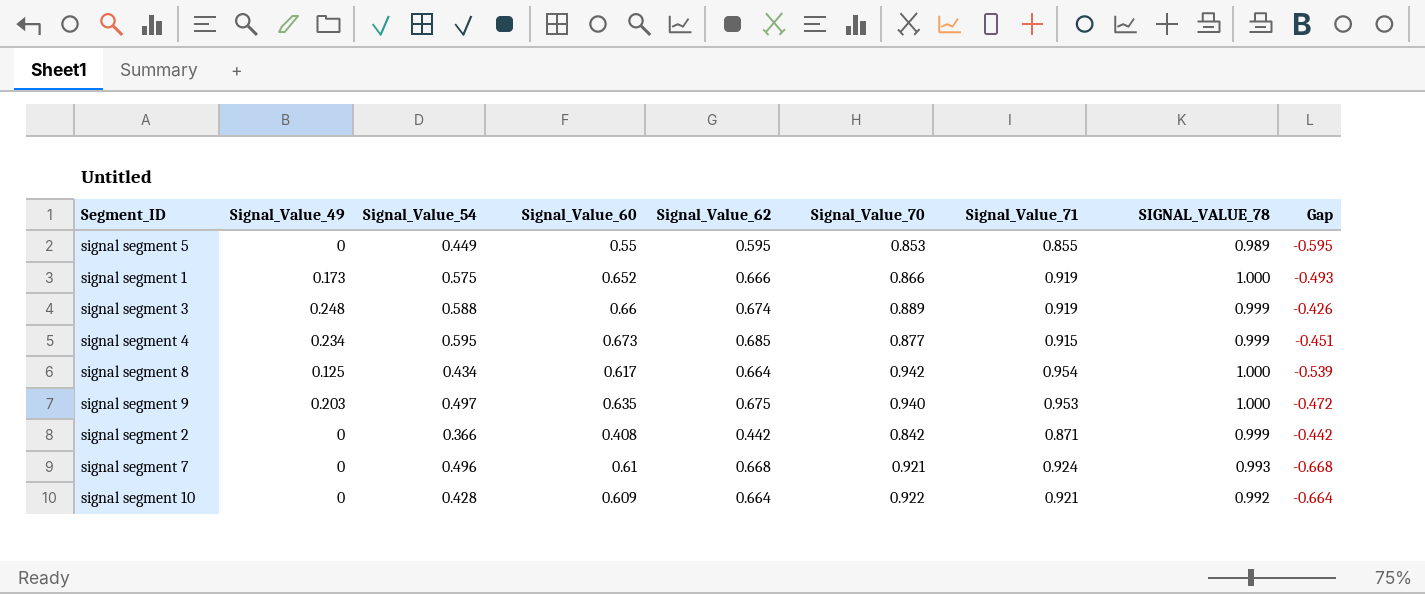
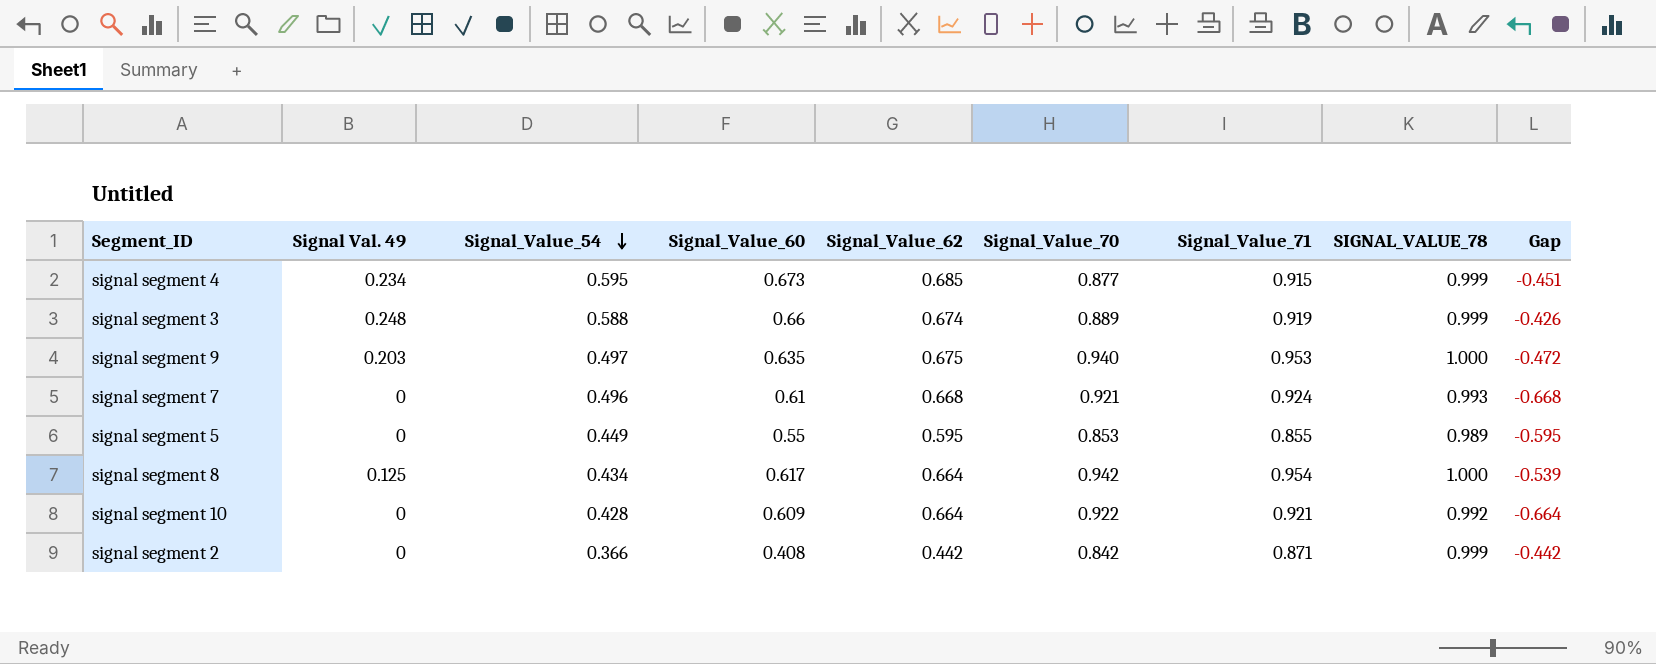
row order: none -> Signal_Value_54 descending
column name: Signal_Value_49 -> Signal Val. 49
row signal segment 1: 0.173 | 0.575 | 0.652 | 0.666 | 0.866 | 0.919 | 1.000 | -0.493 -> none

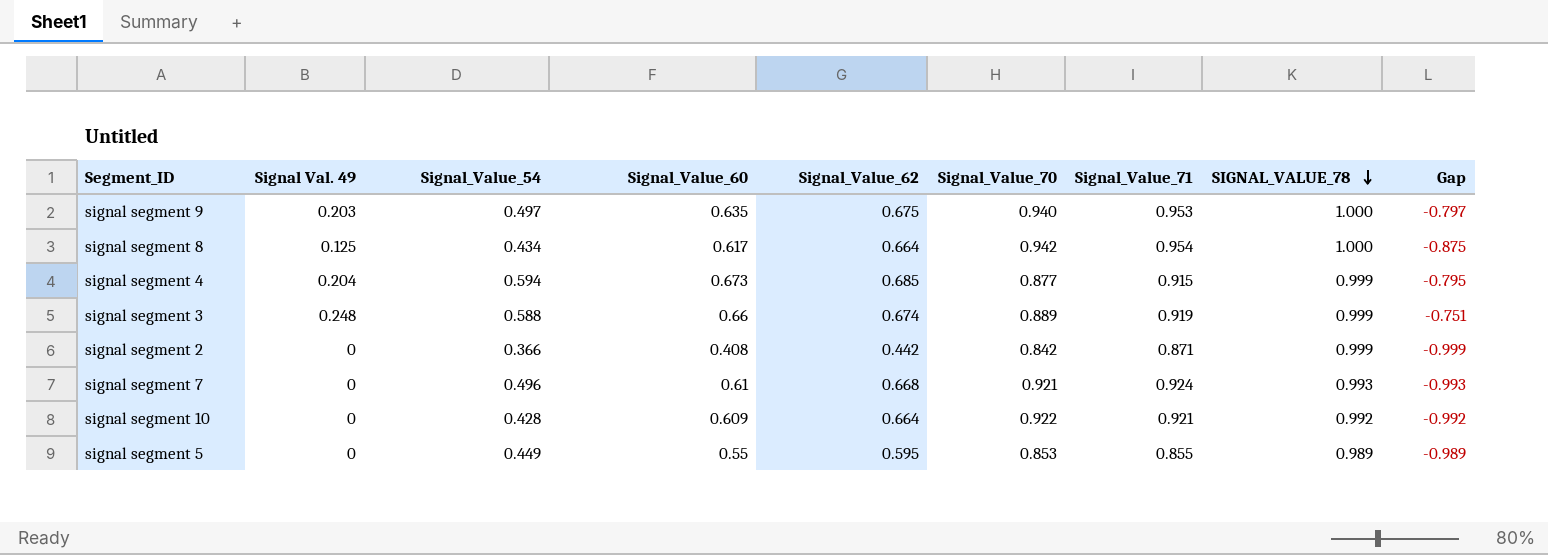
row order: Signal_Value_54 descending -> SIGNAL_VALUE_78 descending
column Gap | formula: [Signal Val. 49] - [Signal_Value_62] -> [Signal Val. 49] - [SIGNAL_VALUE_78]
signal segment 4 | Signal Val. 49: 0.234 -> 0.204
signal segment 4 | Signal_Value_54: 0.595 -> 0.594

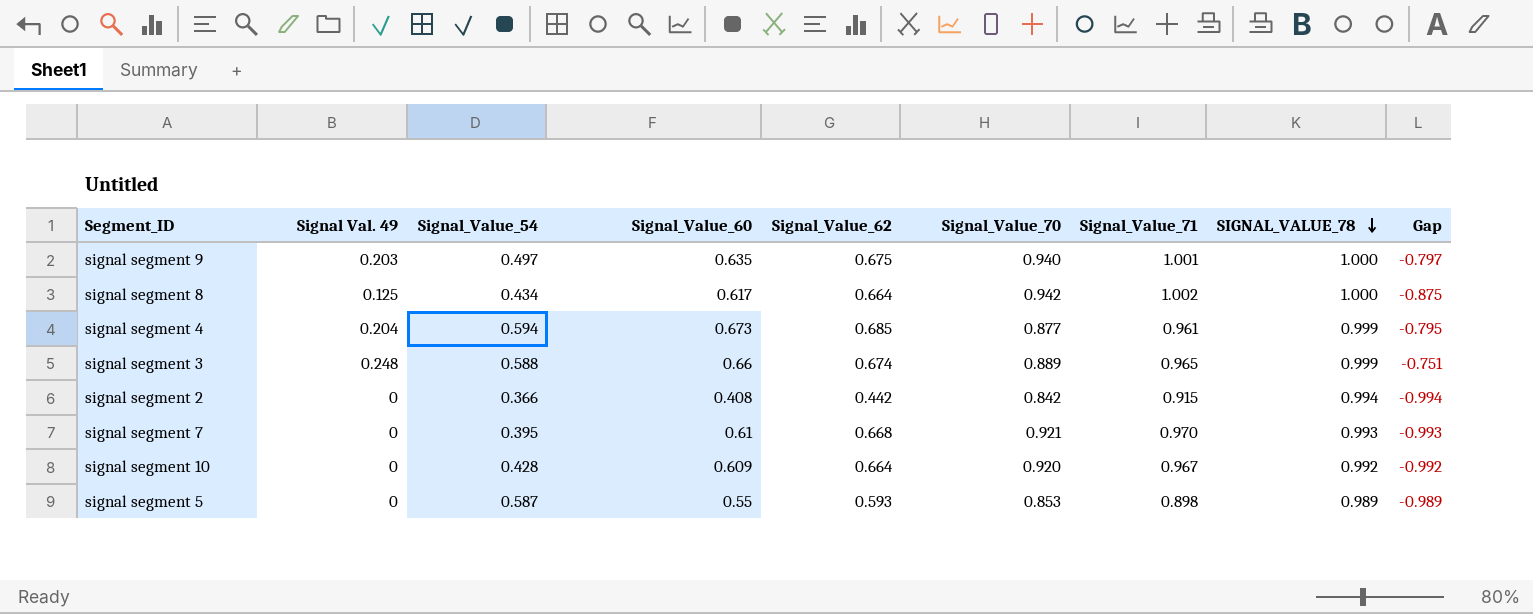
signal segment 9 | Signal_Value_71: 0.953 -> 1.001
signal segment 8 | Signal_Value_71: 0.954 -> 1.002
signal segment 4 | Signal_Value_71: 0.915 -> 0.961
signal segment 3 | Signal_Value_71: 0.919 -> 0.965
signal segment 2 | Signal_Value_71: 0.871 -> 0.915
signal segment 2 | SIGNAL_VALUE_78: 0.999 -> 0.994
signal segment 2 | Gap: -0.999 -> -0.994
signal segment 7 | Signal_Value_54: 0.496 -> 0.395
signal segment 7 | Signal_Value_71: 0.924 -> 0.970
signal segment 10 | Signal_Value_70: 0.922 -> 0.920
signal segment 10 | Signal_Value_71: 0.921 -> 0.967
signal segment 5 | Signal_Value_54: 0.449 -> 0.587
signal segment 5 | Signal_Value_62: 0.595 -> 0.593
signal segment 5 | Signal_Value_71: 0.855 -> 0.898

